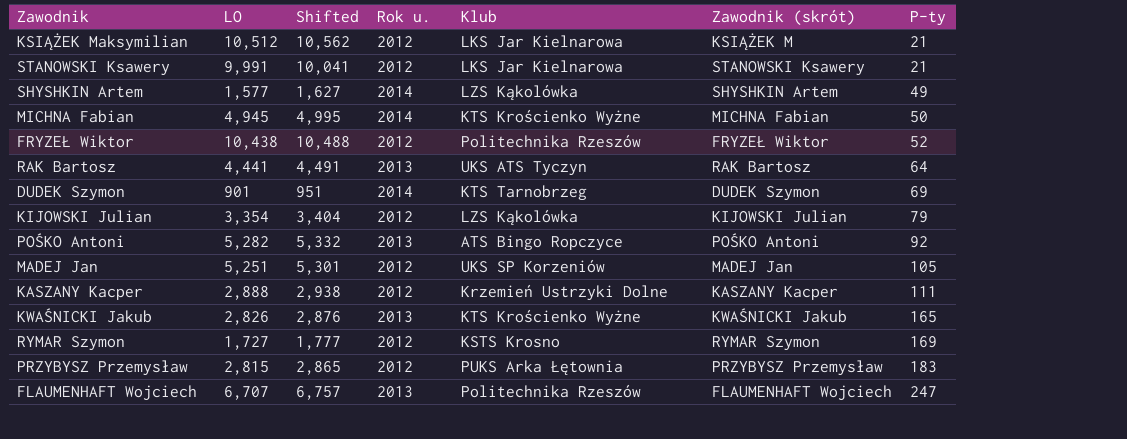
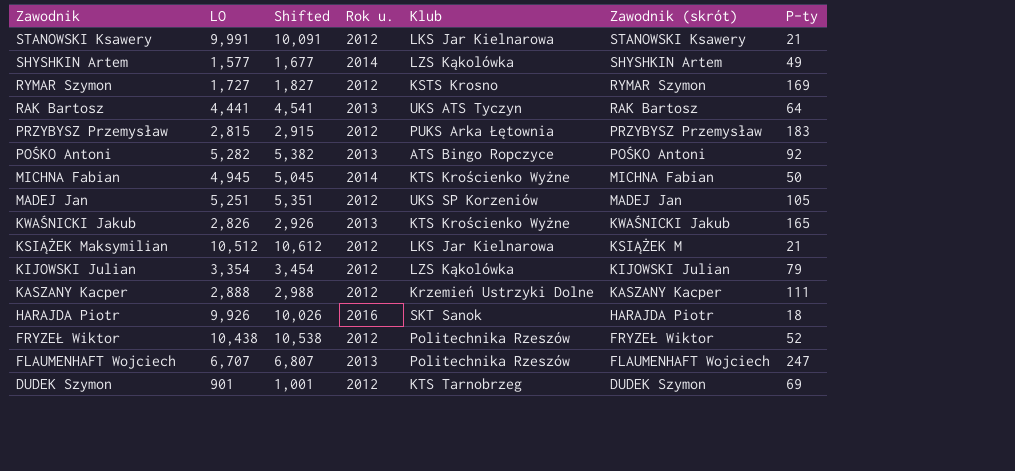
row order: P-ty ascending -> Zawodnik descending
column Shifted | formula: [LO] + 50 -> [LO] + 100
row HARAJDA Piotr: none -> 9,926 | 10,026 | 2016 | SKT Sanok | HARAJDA Piotr | 18
DUDEK Szymon | Rok u.: 2014 -> 2012

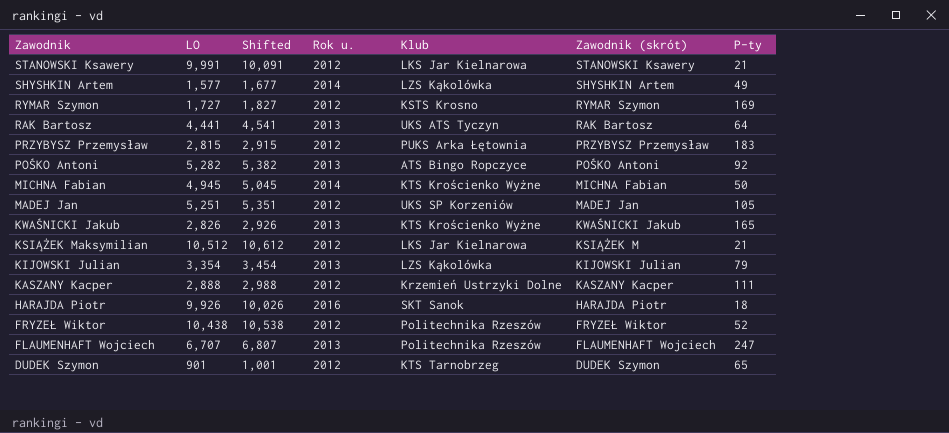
KIJOWSKI Julian | Rok u.: 2012 -> 2013
DUDEK Szymon | P-ty: 69 -> 65

